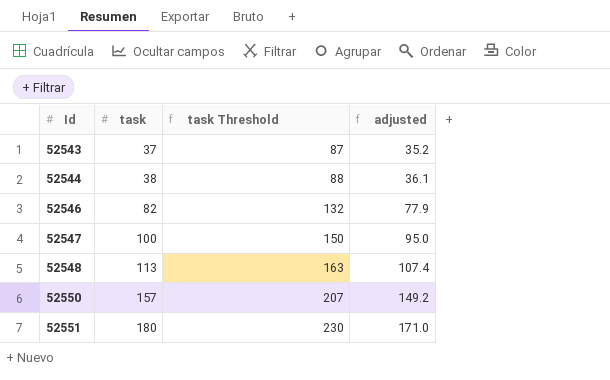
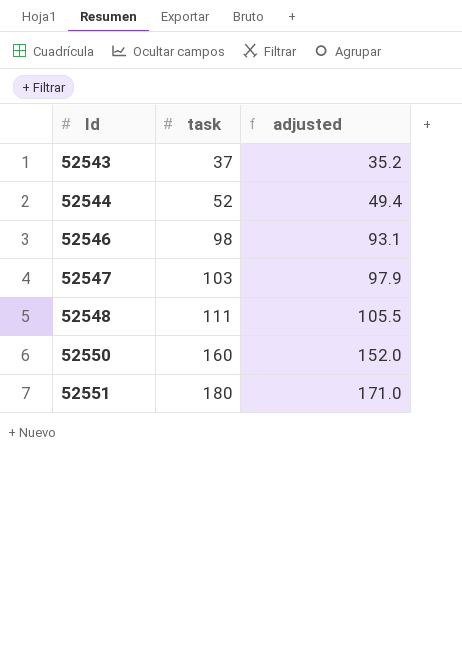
column task Threshold | formula: [task] + 50 -> none
52544 | task: 38 -> 52
52544 | adjusted: 36.1 -> 49.4
52546 | task: 82 -> 98
52546 | adjusted: 77.9 -> 93.1
52547 | task: 100 -> 103
52547 | adjusted: 95.0 -> 97.9
52548 | task: 113 -> 111
52548 | adjusted: 107.4 -> 105.5
52550 | task: 157 -> 160
52550 | adjusted: 149.2 -> 152.0

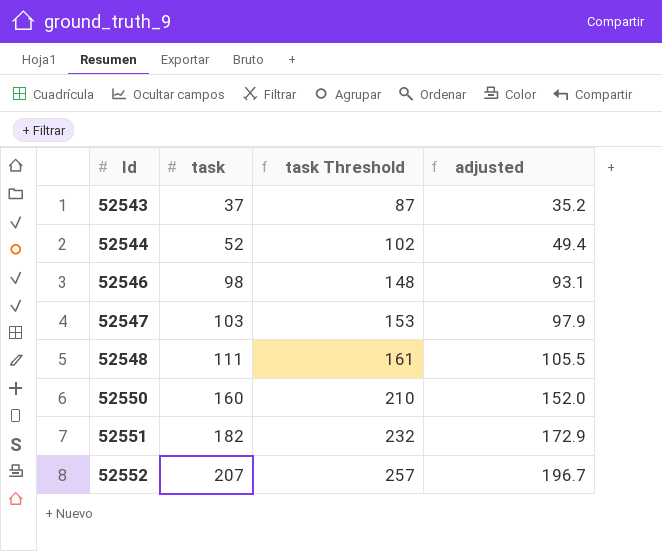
column task Threshold | formula: none -> [task] + 50
52551 | task: 180 -> 182
52551 | adjusted: 171.0 -> 172.9
row 52552: none -> 207 | 257 | 196.7

